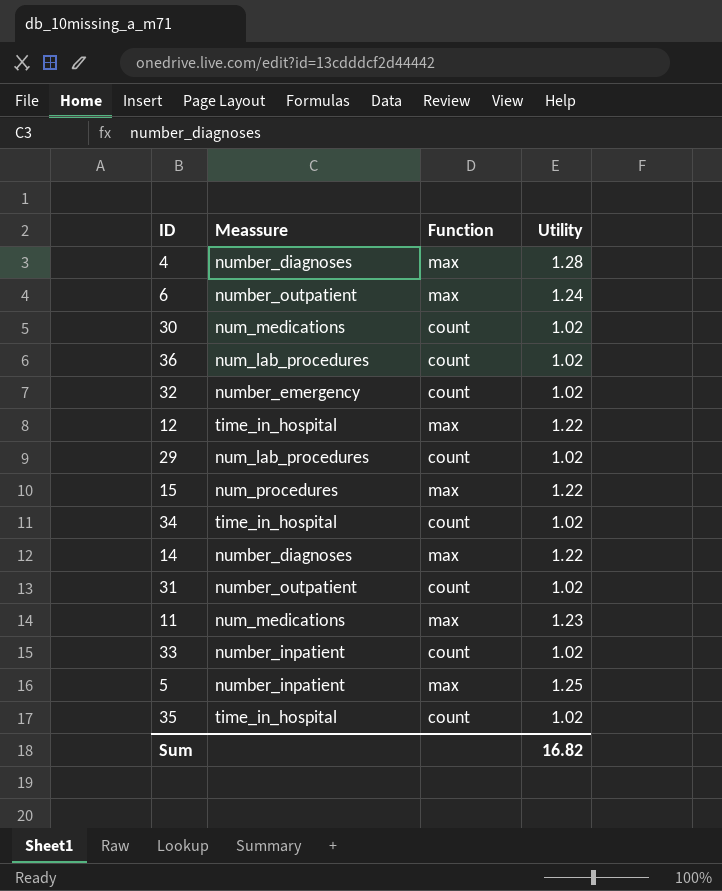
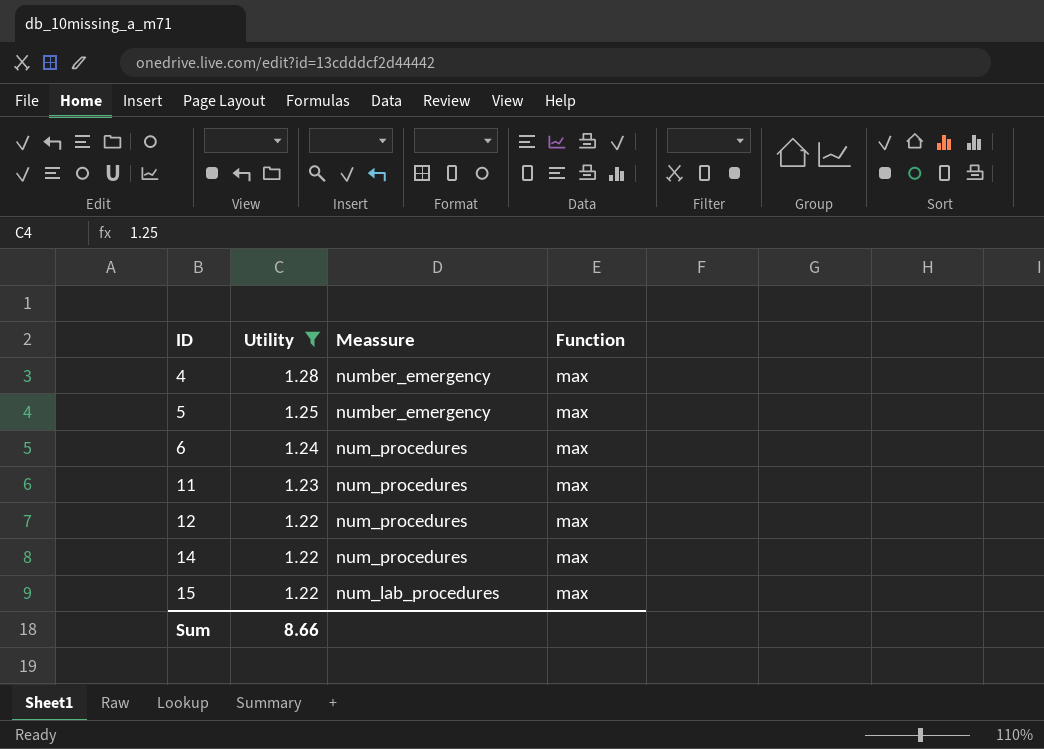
filter: none -> Utility != 1.02
row order: none -> ID ascending
column Utility | position: 4 -> 2
4 | Meassure: number_diagnoses -> number_emergency
5 | Meassure: number_inpatient -> number_emergency
6 | Meassure: number_outpatient -> num_procedures
11 | Meassure: num_medications -> num_procedures
12 | Meassure: time_in_hospital -> num_procedures
14 | Meassure: number_diagnoses -> num_procedures
15 | Meassure: num_procedures -> num_lab_procedures
Sum | Utility: 16.82 -> 8.66

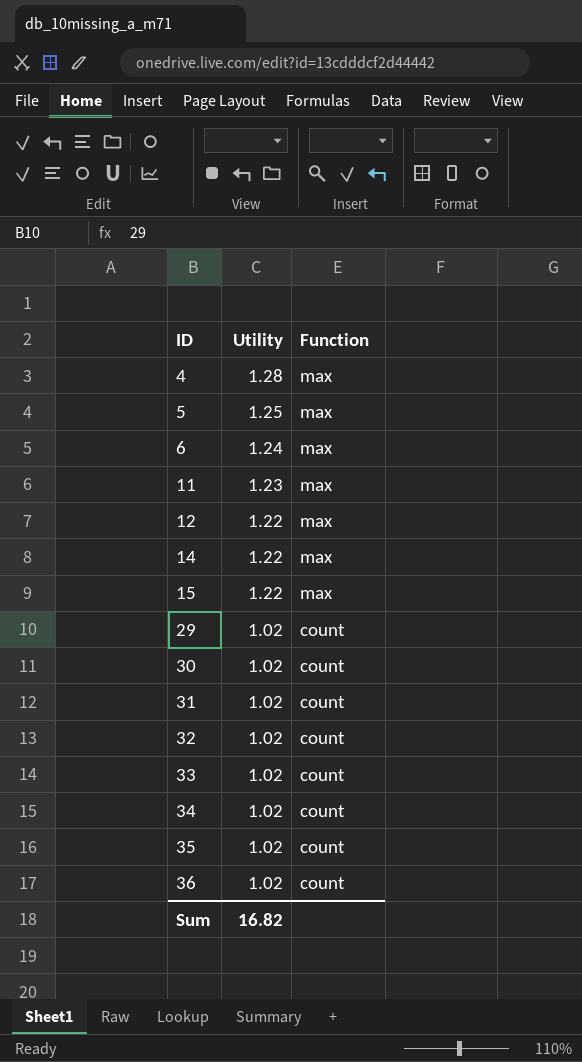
filter: Utility != 1.02 -> none
column Meassure | position: 3 -> none
Sum | Utility: 8.66 -> 16.82

